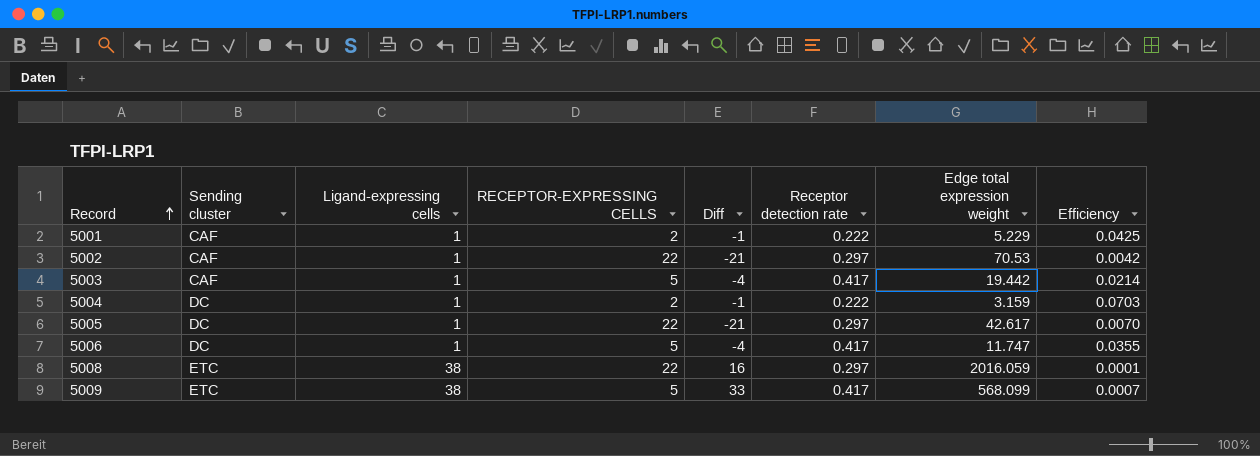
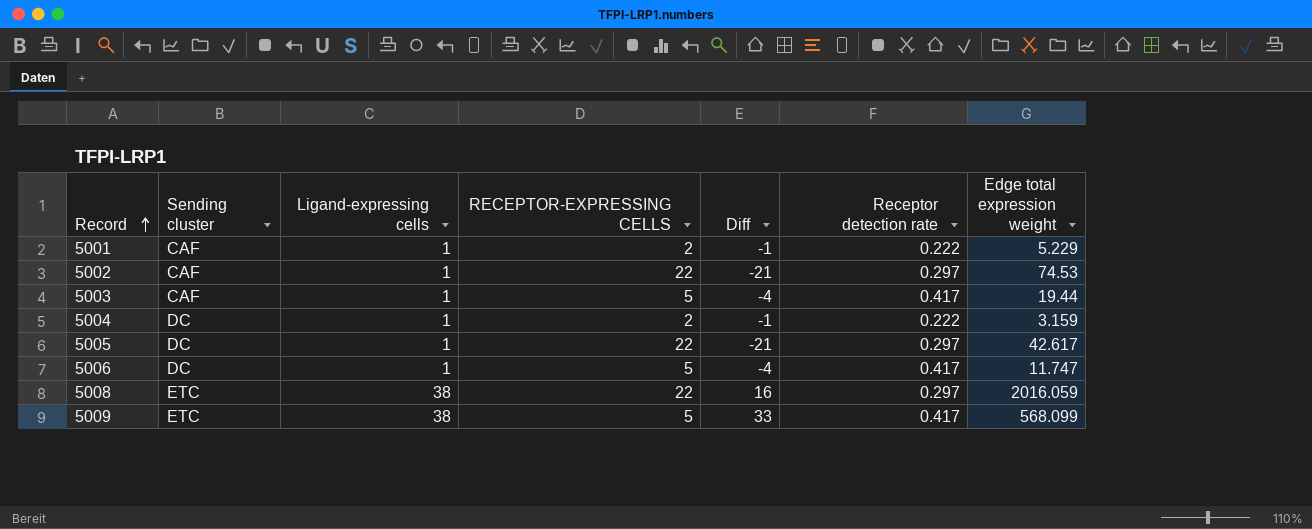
column Efficiency | formula: [Receptor detection rate] / [Edge total expression weight] -> none
5002 | Edge total expression weight: 70.53 -> 74.53
5003 | Edge total expression weight: 19.442 -> 19.44

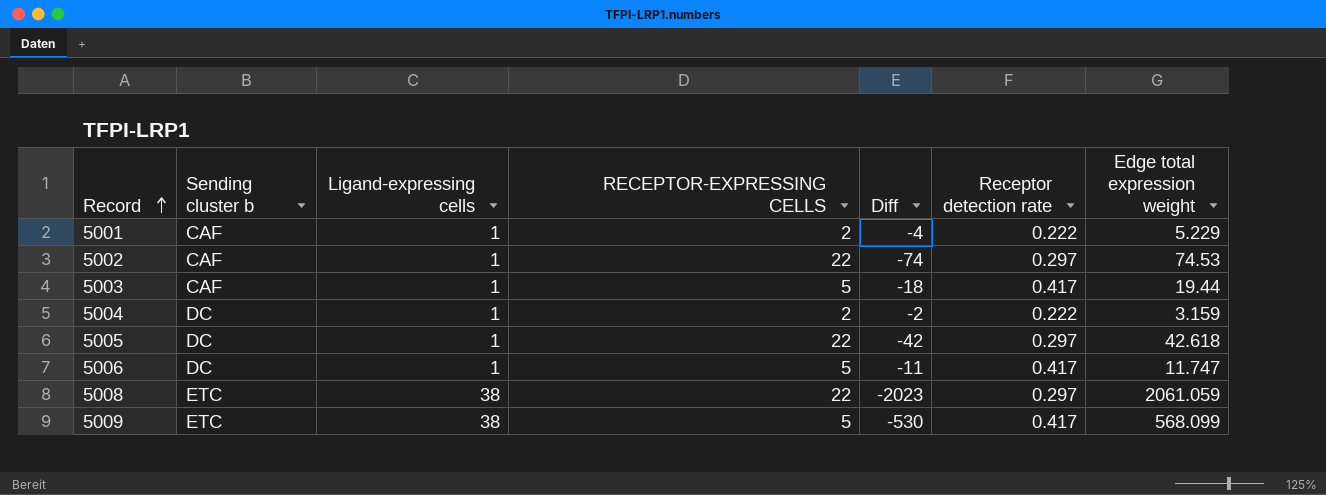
column name: Sending cluster -> Sending cluster b
column Diff | formula: [Ligand-expressing cells] - [RECEPTOR-EXPRESSING CELLS] -> [Ligand-expressing cells] - [Edge total expression weight]
5005 | Edge total expression weight: 42.617 -> 42.618
5008 | Edge total expression weight: 2016.059 -> 2061.059

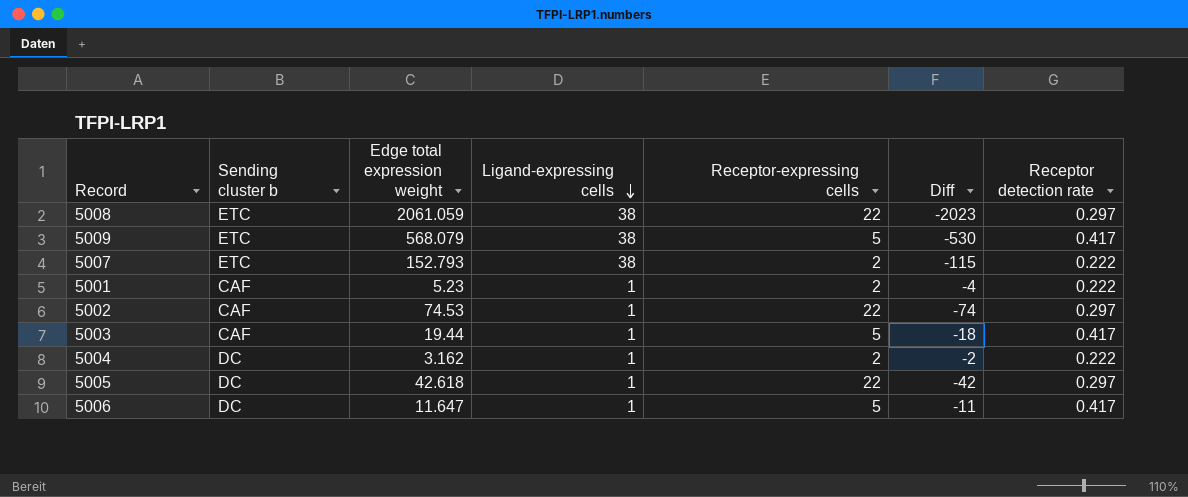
row order: Record ascending -> Ligand-expressing cells descending
column Edge total expression weight | position: 7 -> 3
column name: RECEPTOR-EXPRESSING CELLS -> Receptor-expressing cells
5009 | Edge total expression weight: 568.099 -> 568.079
row 5007: none -> ETC | 152.793 | 38 | 2 | -115 | 0.222
5001 | Edge total expression weight: 5.229 -> 5.23
5004 | Edge total expression weight: 3.159 -> 3.162
5006 | Edge total expression weight: 11.747 -> 11.647

